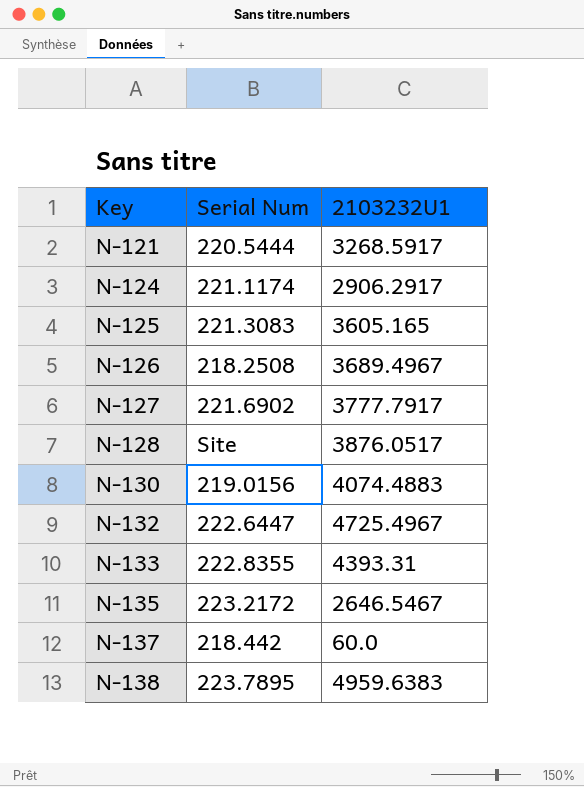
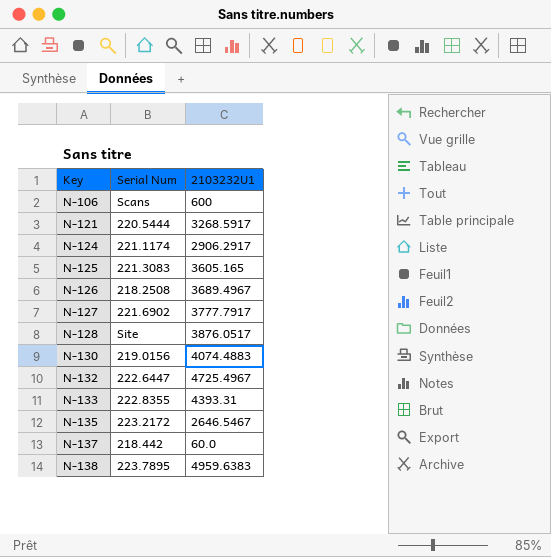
row N-106: none -> Scans | 600

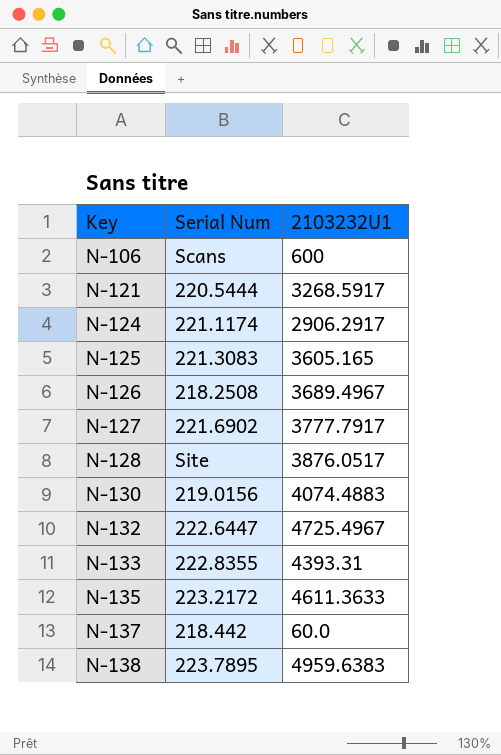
N-135 | 2103232U1: 2646.5467 -> 4611.3633

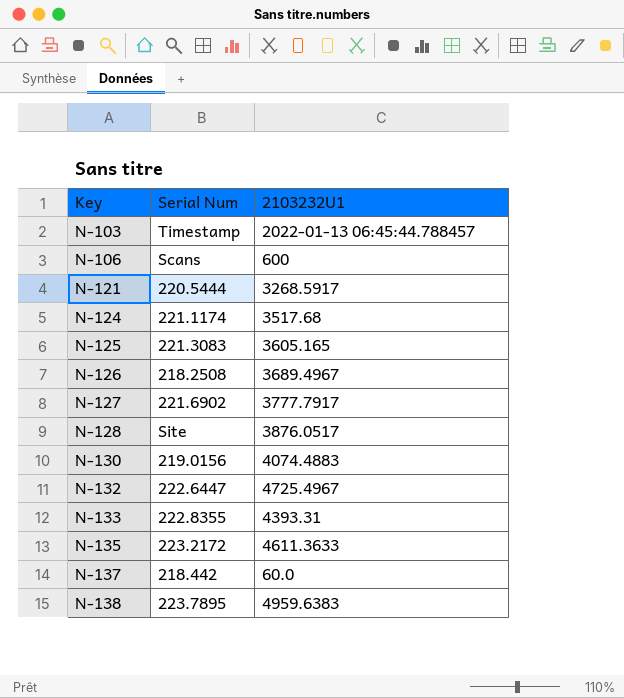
row N-103: none -> Timestamp | 2022-01-13 06:45:44.788457
N-124 | 2103232U1: 2906.2917 -> 3517.68

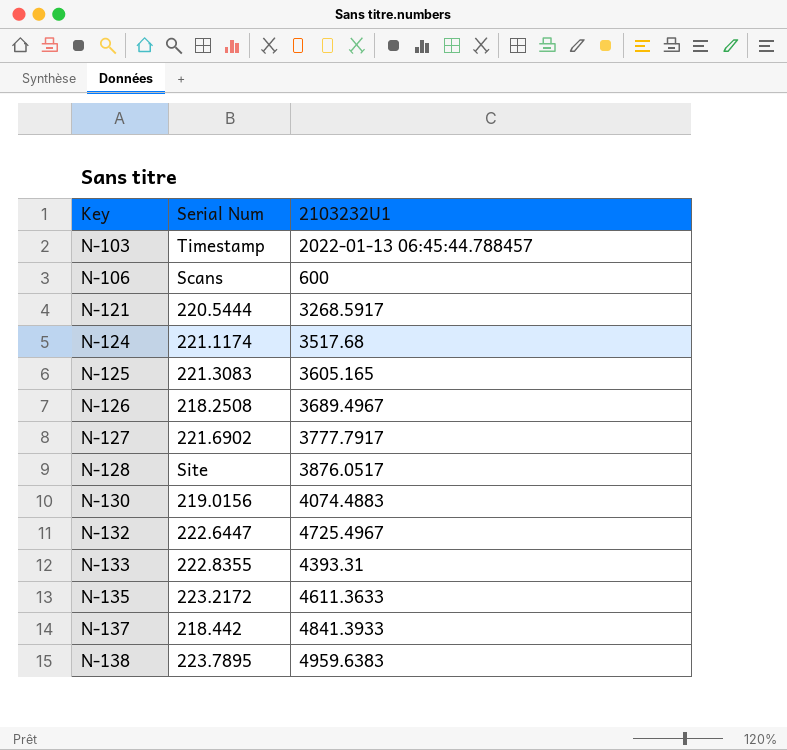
N-137 | 2103232U1: 60.0 -> 4841.3933

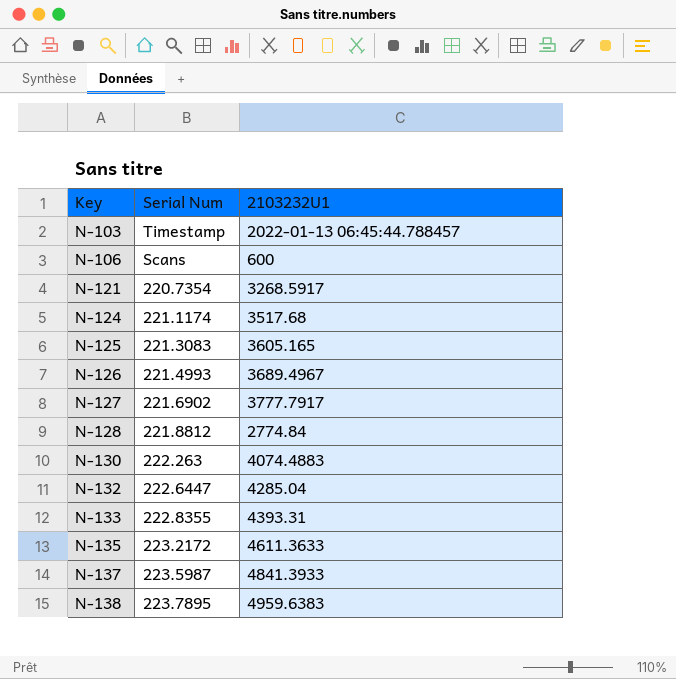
N-121 | Serial Num: 220.5444 -> 220.7354
N-126 | Serial Num: 218.2508 -> 221.4993
N-128 | Serial Num: Site -> 221.8812
N-128 | 2103232U1: 3876.0517 -> 2774.84
N-130 | Serial Num: 219.0156 -> 222.263
N-132 | 2103232U1: 4725.4967 -> 4285.04
N-137 | Serial Num: 218.442 -> 223.5987

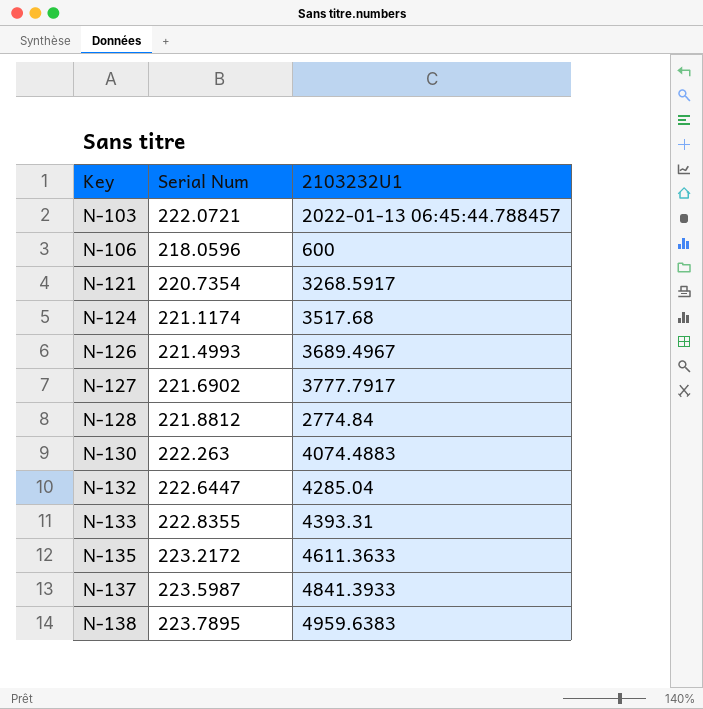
row N-125: 221.3083 | 3605.165 -> none
N-103 | Serial Num: Timestamp -> 222.0721
N-106 | Serial Num: Scans -> 218.0596

